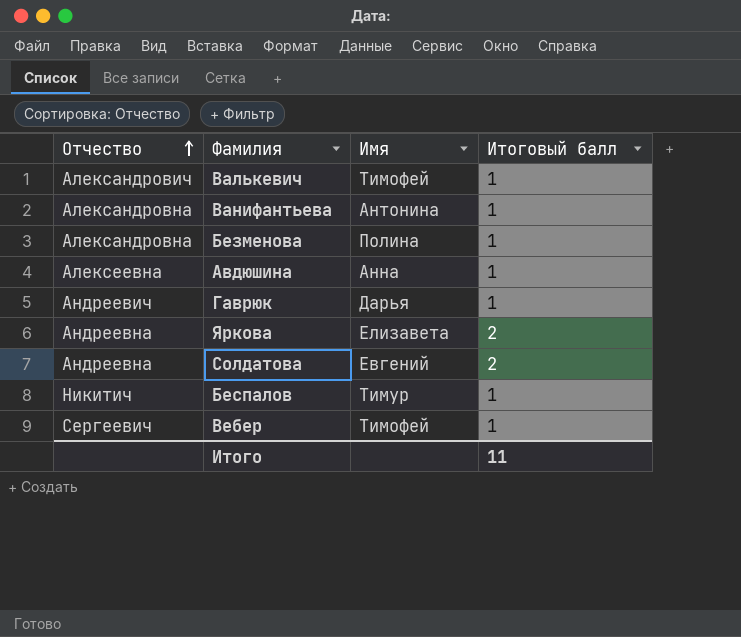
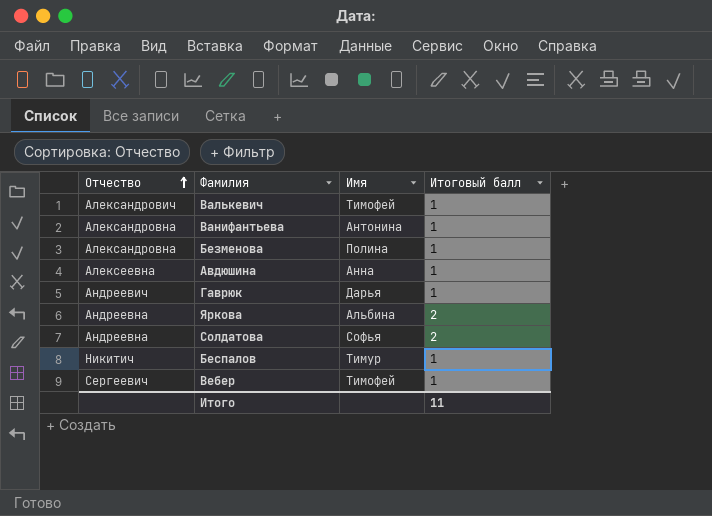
Яркова | Имя: Елизавета -> Альбина
Солдатова | Имя: Евгений -> Софья

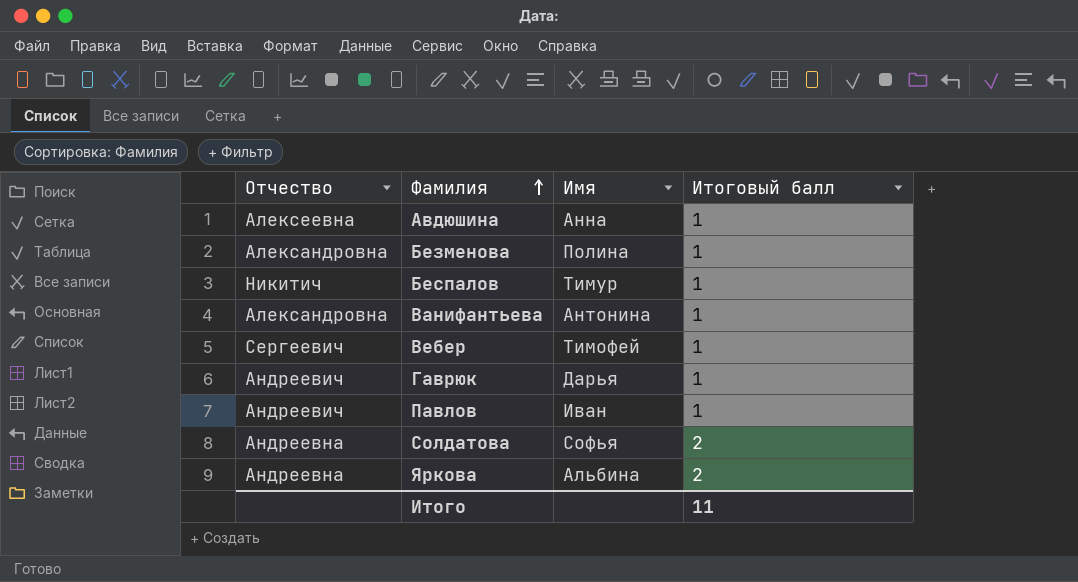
row order: Отчество ascending -> Фамилия ascending
row Валькевич: Александрович | Тимофей | 1 -> none
row Павлов: none -> Андреевич | Иван | 1

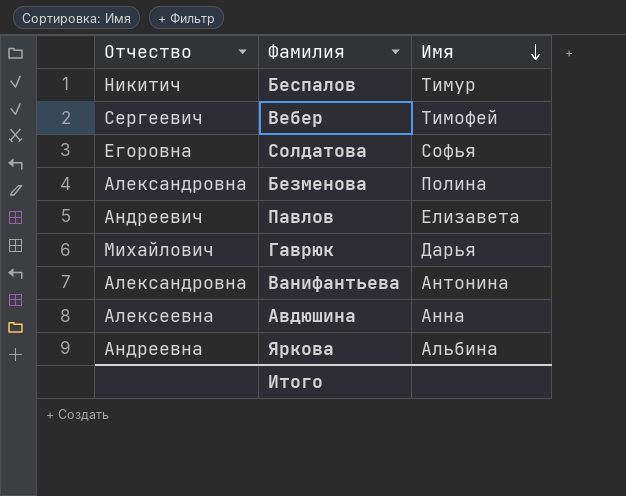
row order: Фамилия ascending -> Имя descending
column Итоговый балл | position: 4 -> none
Солдатова | Отчество: Андреевна -> Егоровна
Павлов | Имя: Иван -> Елизавета
Гаврюк | Отчество: Андреевич -> Михайлович

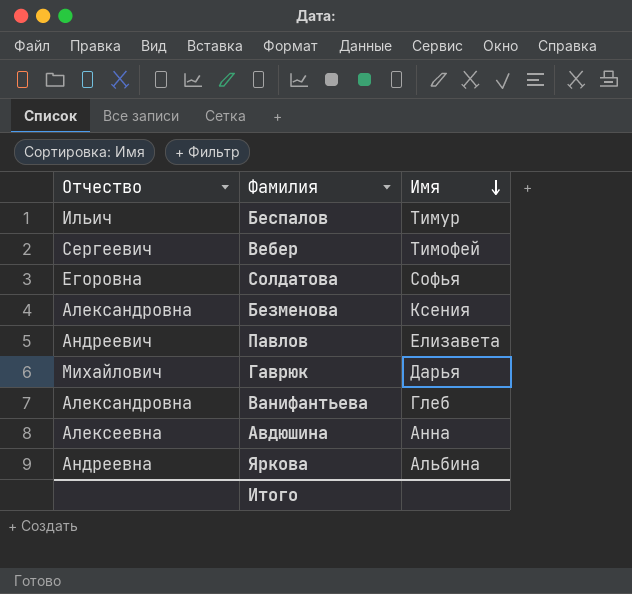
Беспалов | Отчество: Никитич -> Ильич
Безменова | Имя: Полина -> Ксения
Ванифантьева | Имя: Антонина -> Глеб

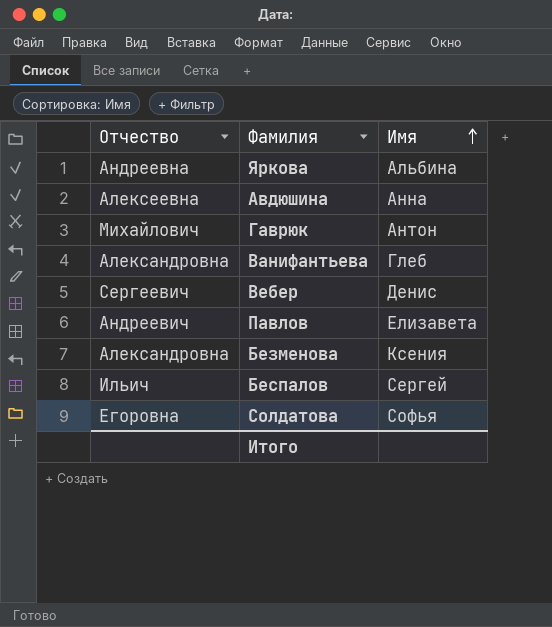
row order: Имя descending -> Имя ascending
Гаврюк | Имя: Дарья -> Антон
Вебер | Имя: Тимофей -> Денис
Беспалов | Имя: Тимур -> Сергей

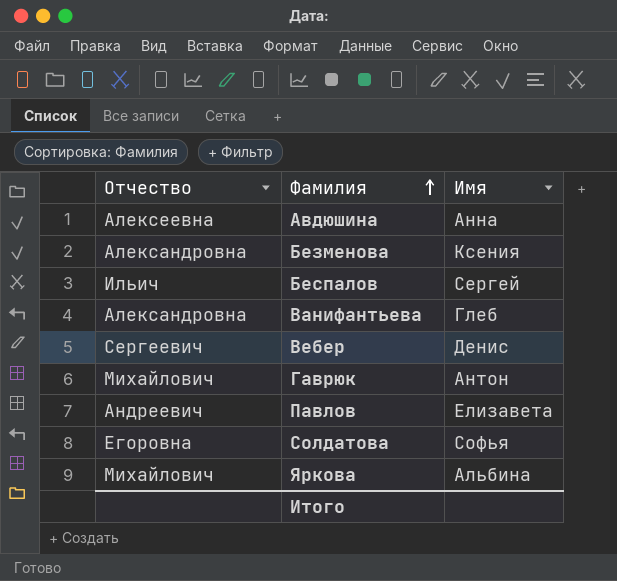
row order: Имя ascending -> Фамилия ascending
Яркова | Отчество: Андреевна -> Михайлович

